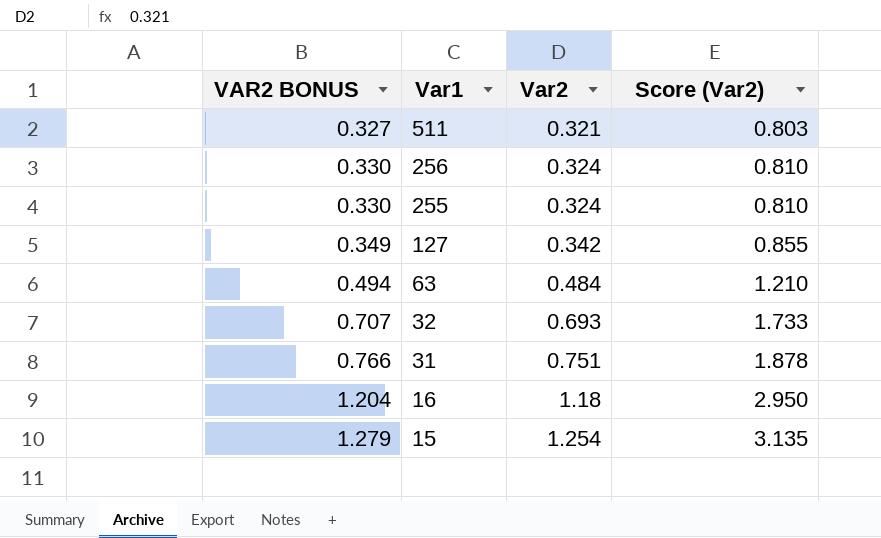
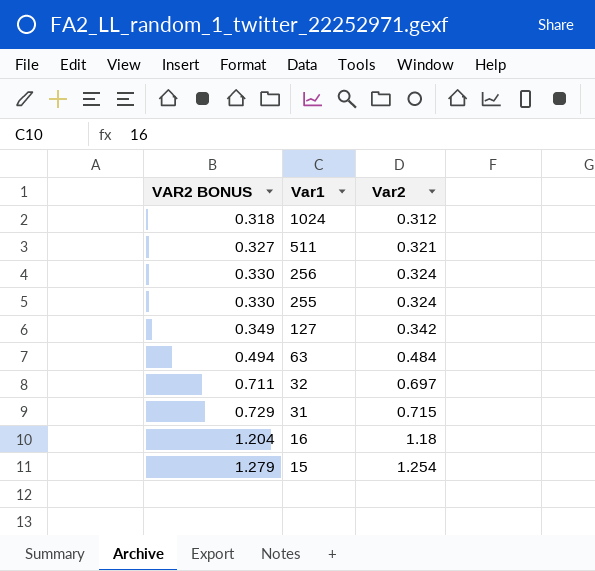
column Score (Var2) | formula: [Var2] * 2.5 -> none
row 1024: none -> 0.318 | 0.312
32 | VAR2 BONUS: 0.707 -> 0.711
32 | Var2: 0.693 -> 0.697
31 | VAR2 BONUS: 0.766 -> 0.729
31 | Var2: 0.751 -> 0.715

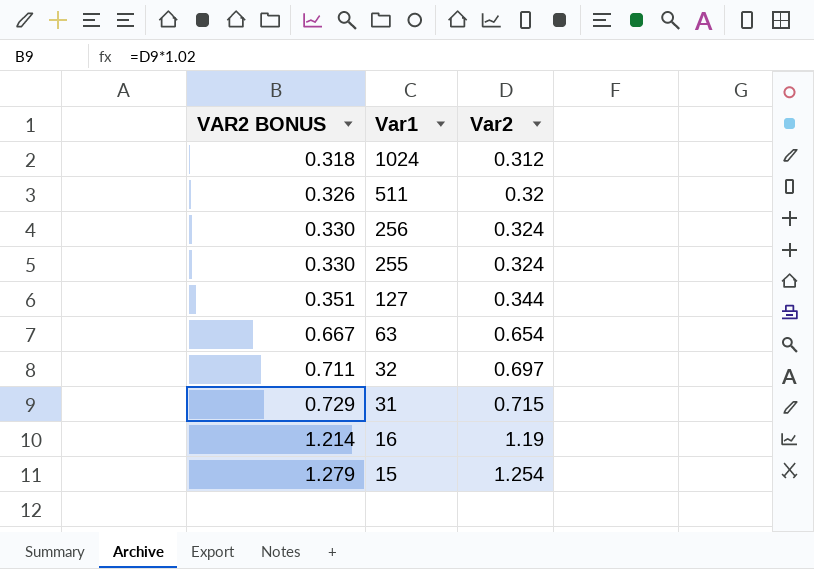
511 | VAR2 BONUS: 0.327 -> 0.326
511 | Var2: 0.321 -> 0.32
127 | VAR2 BONUS: 0.349 -> 0.351
127 | Var2: 0.342 -> 0.344
63 | VAR2 BONUS: 0.494 -> 0.667
63 | Var2: 0.484 -> 0.654
16 | VAR2 BONUS: 1.204 -> 1.214
16 | Var2: 1.18 -> 1.19

